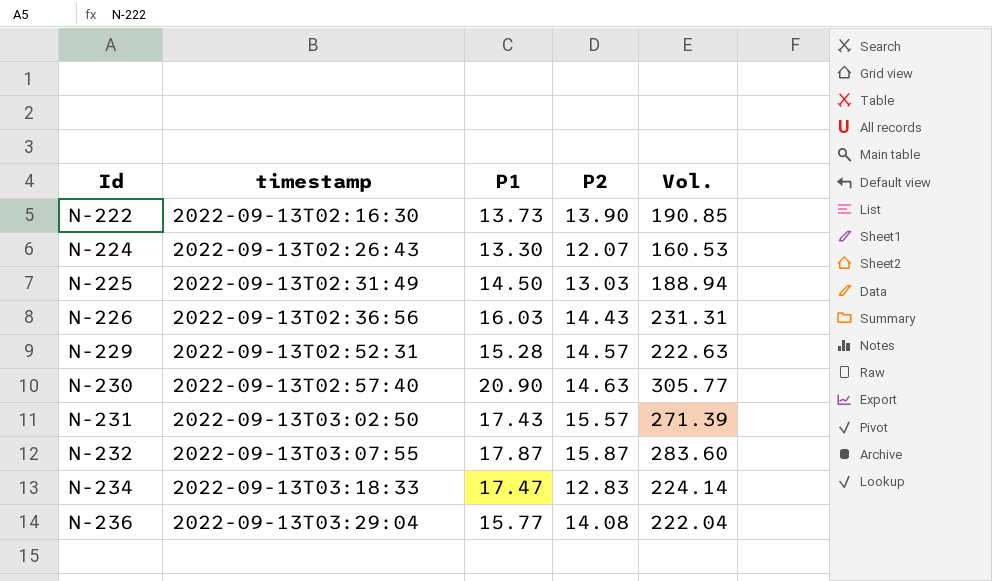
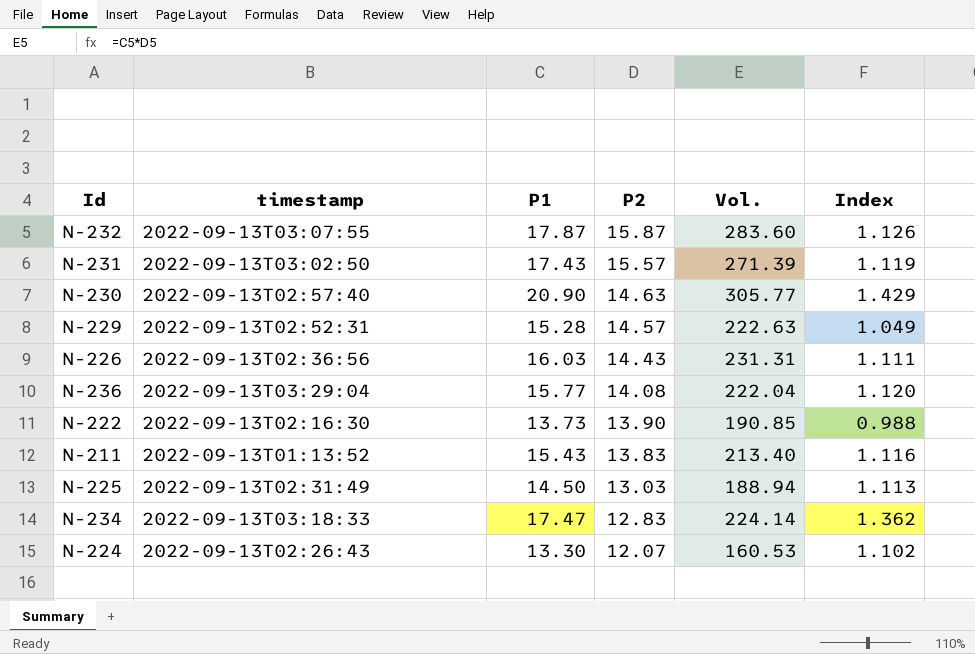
row order: Id ascending -> P2 descending
column Index | formula: none -> [P1] / [P2]
row N-211: none -> 2022-09-13T01:13:52 | 15.43 | 13.83 | 213.40 | 1.116

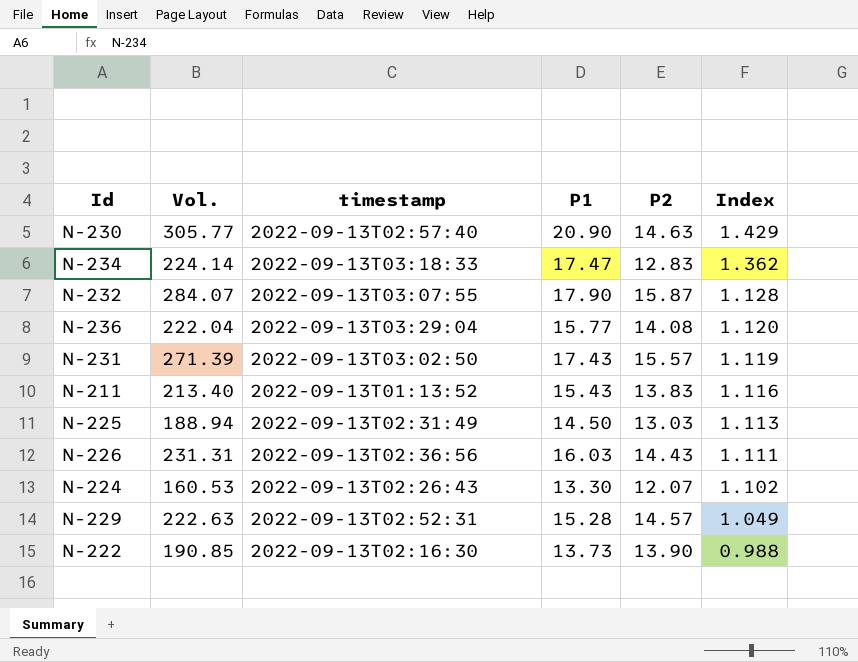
row order: P2 descending -> Index descending
column Vol. | position: 5 -> 2
N-232 | Vol.: 283.60 -> 284.07
N-232 | P1: 17.87 -> 17.90
N-232 | Index: 1.126 -> 1.128

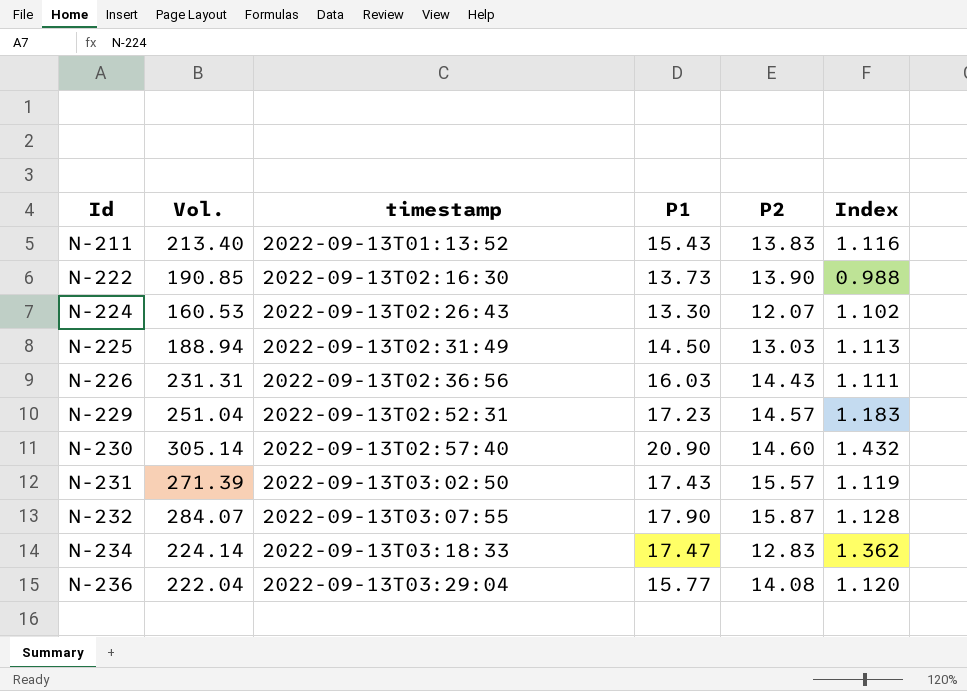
row order: Index descending -> Id ascending
N-229 | Vol.: 222.63 -> 251.04
N-229 | P1: 15.28 -> 17.23
N-229 | Index: 1.049 -> 1.183
N-230 | Vol.: 305.77 -> 305.14
N-230 | P2: 14.63 -> 14.60
N-230 | Index: 1.429 -> 1.432

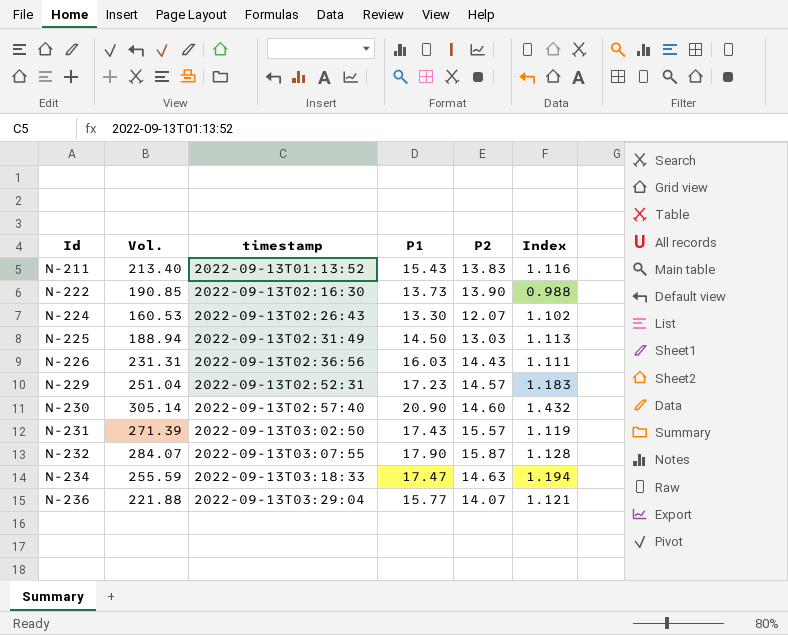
N-234 | Vol.: 224.14 -> 255.59
N-234 | P2: 12.83 -> 14.63
N-234 | Index: 1.362 -> 1.194
N-236 | Vol.: 222.04 -> 221.88
N-236 | P2: 14.08 -> 14.07
N-236 | Index: 1.120 -> 1.121

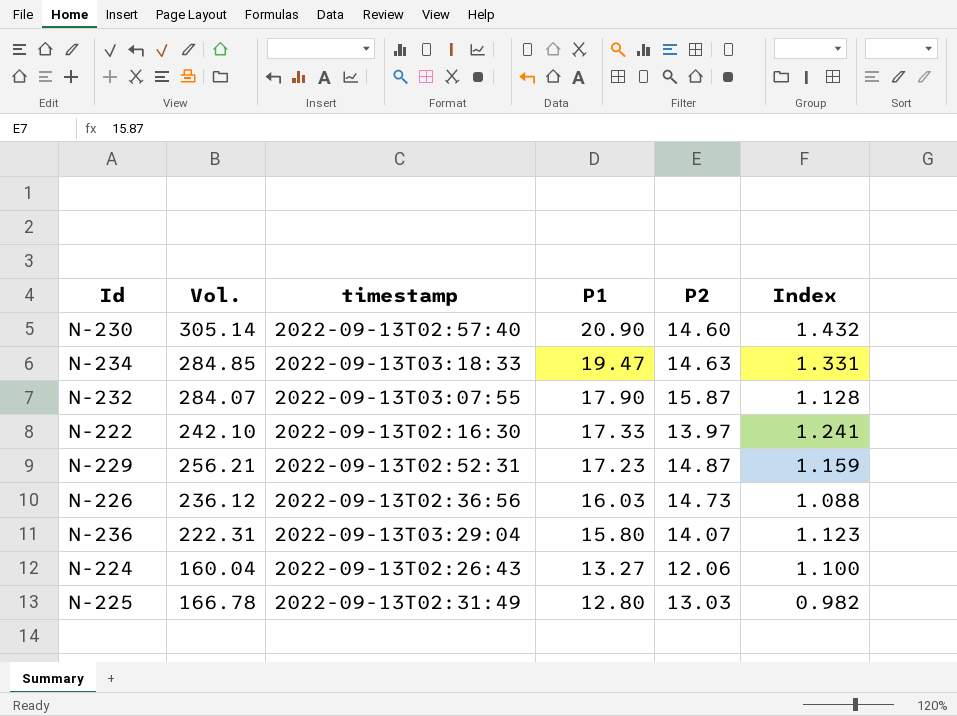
row order: Id ascending -> P1 descending
row N-211: 213.40 | 2022-09-13T01:13:52 | 15.43 | 13.83 | 1.116 -> none
row N-231: 271.39 | 2022-09-13T03:02:50 | 17.43 | 15.57 | 1.119 -> none
N-234 | Vol.: 255.59 -> 284.85
N-234 | P1: 17.47 -> 19.47
N-234 | Index: 1.194 -> 1.331
N-222 | Vol.: 190.85 -> 242.10
N-222 | P1: 13.73 -> 17.33
N-222 | P2: 13.90 -> 13.97
N-222 | Index: 0.988 -> 1.241
N-229 | Vol.: 251.04 -> 256.21
N-229 | P2: 14.57 -> 14.87
N-229 | Index: 1.183 -> 1.159
N-226 | Vol.: 231.31 -> 236.12
N-226 | P2: 14.43 -> 14.73
N-226 | Index: 1.111 -> 1.088
N-236 | Vol.: 221.88 -> 222.31
N-236 | P1: 15.77 -> 15.80
N-236 | Index: 1.121 -> 1.123
N-224 | Vol.: 160.53 -> 160.04
N-224 | P1: 13.30 -> 13.27
N-224 | P2: 12.07 -> 12.06
N-224 | Index: 1.102 -> 1.100
N-225 | Vol.: 188.94 -> 166.78
N-225 | P1: 14.50 -> 12.80
N-225 | Index: 1.113 -> 0.982

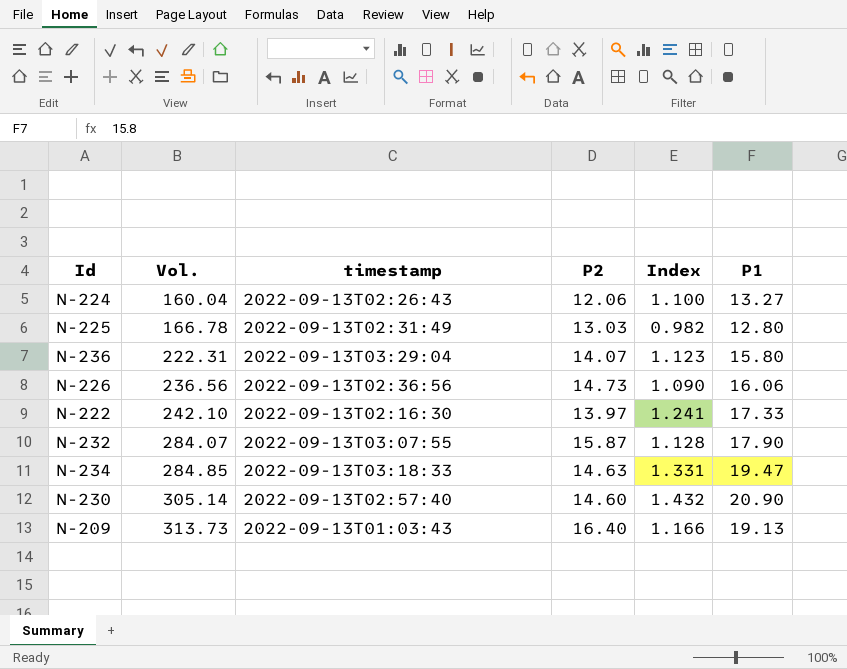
row order: P1 descending -> Vol. ascending
column P1 | position: 4 -> 6
row N-229: 256.21 | 2022-09-13T02:52:31 | 17.23 | 14.87 | 1.159 -> none
N-226 | Vol.: 236.12 -> 236.56
N-226 | Index: 1.088 -> 1.090
N-226 | P1: 16.03 -> 16.06
row N-209: none -> 313.73 | 2022-09-13T01:03:43 | 16.40 | 1.166 | 19.13

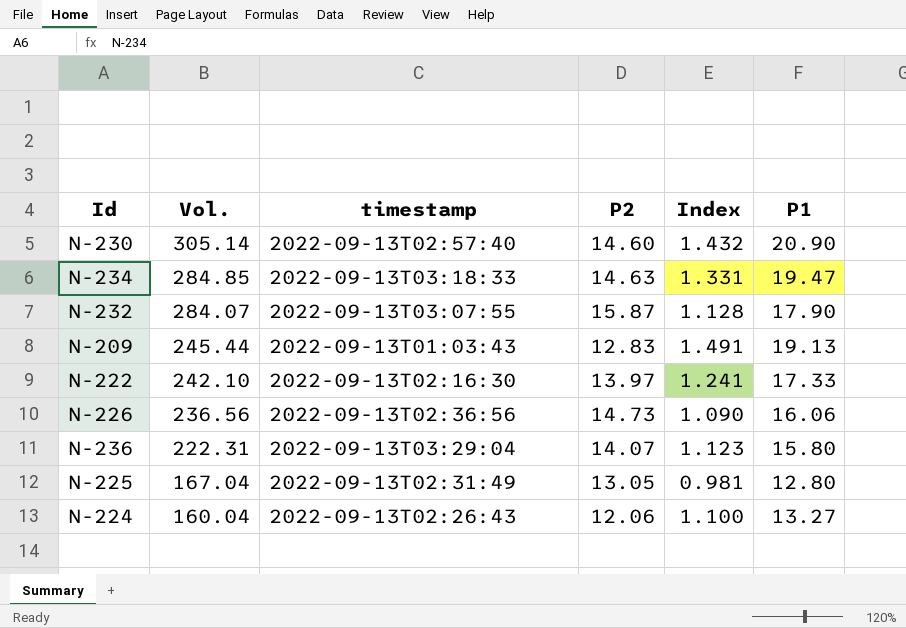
row order: Vol. ascending -> Vol. descending
N-209 | Vol.: 313.73 -> 245.44
N-209 | P2: 16.40 -> 12.83
N-209 | Index: 1.166 -> 1.491
N-225 | Vol.: 166.78 -> 167.04
N-225 | P2: 13.03 -> 13.05
N-225 | Index: 0.982 -> 0.981

